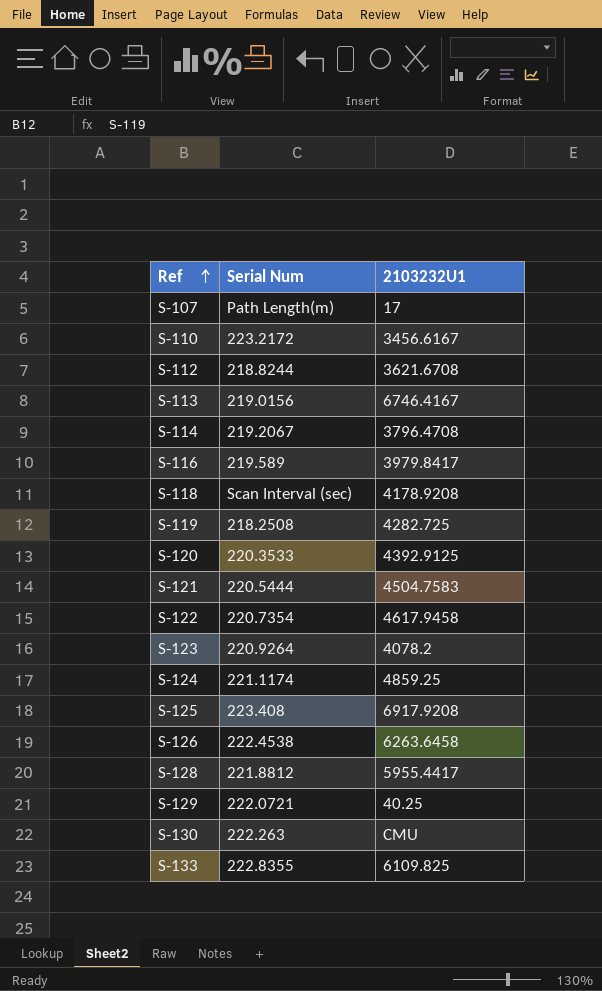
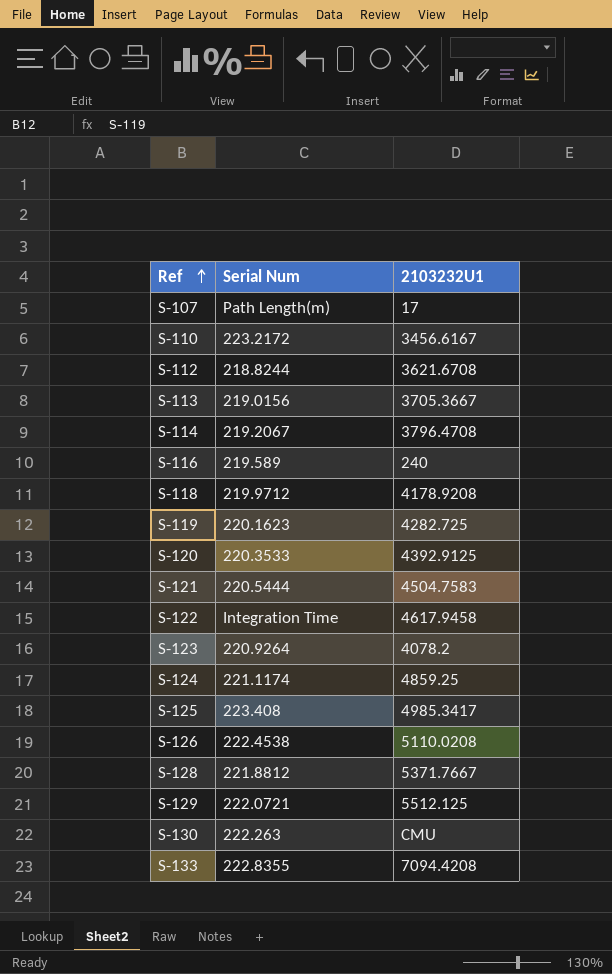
S-113 | 2103232U1: 6746.4167 -> 3705.3667
S-116 | 2103232U1: 3979.8417 -> 240
S-118 | Serial Num: Scan Interval (sec) -> 219.9712
S-119 | Serial Num: 218.2508 -> 220.1623
S-122 | Serial Num: 220.7354 -> Integration Time
S-125 | 2103232U1: 6917.9208 -> 4985.3417
S-126 | 2103232U1: 6263.6458 -> 5110.0208
S-128 | 2103232U1: 5955.4417 -> 5371.7667
S-129 | 2103232U1: 40.25 -> 5512.125
S-133 | 2103232U1: 6109.825 -> 7094.4208

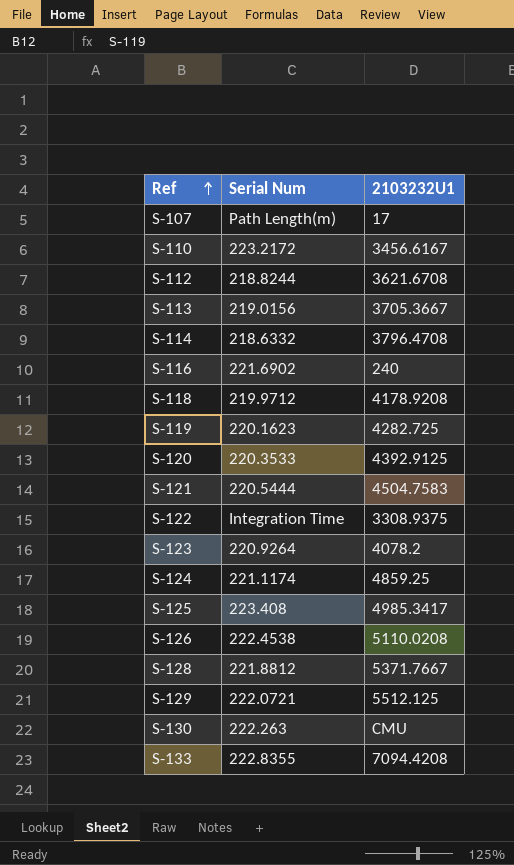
S-114 | Serial Num: 219.2067 -> 218.6332
S-116 | Serial Num: 219.589 -> 221.6902
S-122 | 2103232U1: 4617.9458 -> 3308.9375

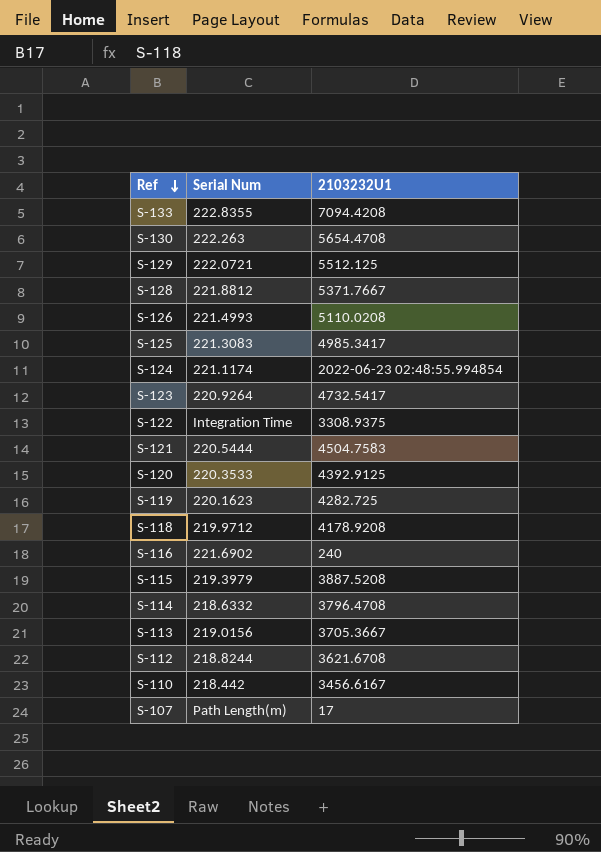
row order: Ref ascending -> Ref descending
S-130 | 2103232U1: CMU -> 5654.4708
S-126 | Serial Num: 222.4538 -> 221.4993
S-125 | Serial Num: 223.408 -> 221.3083
S-124 | 2103232U1: 4859.25 -> 2022-06-23 02:48:55.994854
S-123 | 2103232U1: 4078.2 -> 4732.5417
row S-115: none -> 219.3979 | 3887.5208
S-110 | Serial Num: 223.2172 -> 218.442

